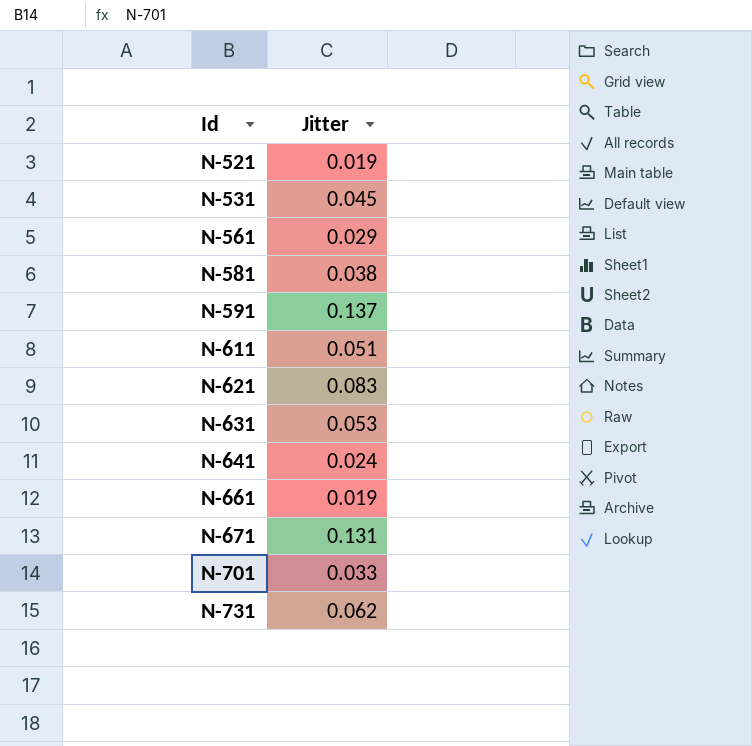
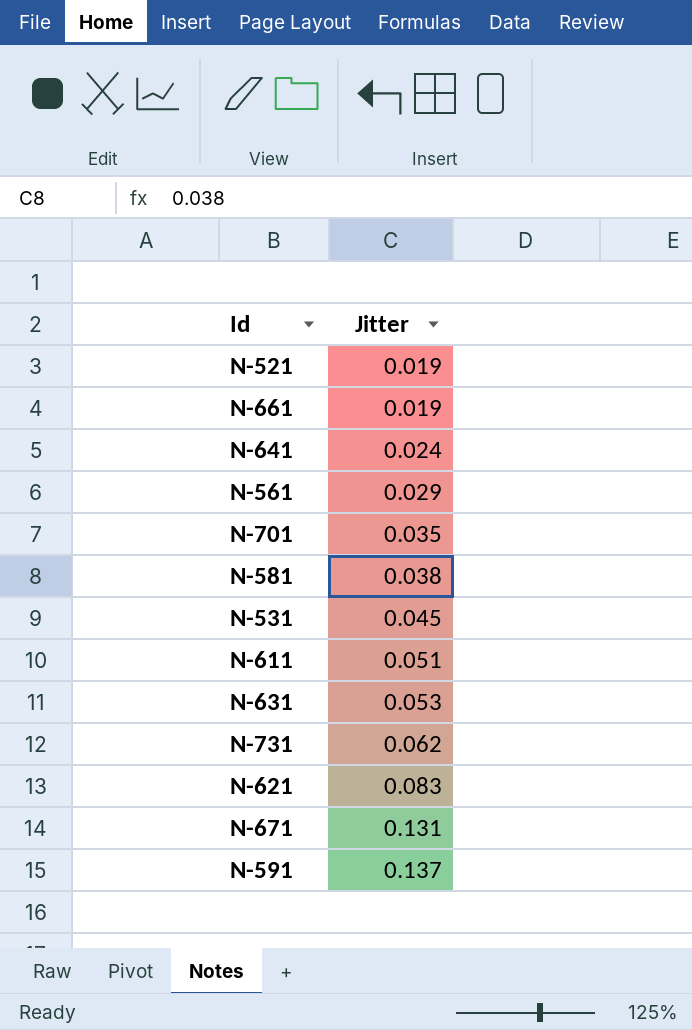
row order: Id ascending -> Jitter ascending
N-701 | Jitter: 0.033 -> 0.035

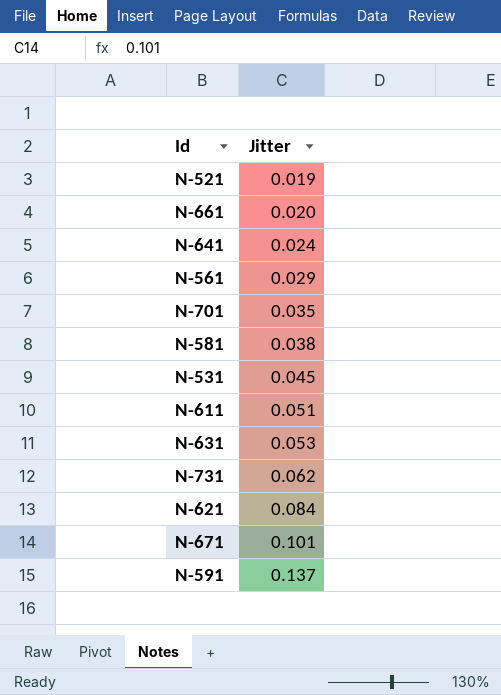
N-661 | Jitter: 0.019 -> 0.020
N-621 | Jitter: 0.083 -> 0.084
N-671 | Jitter: 0.131 -> 0.101

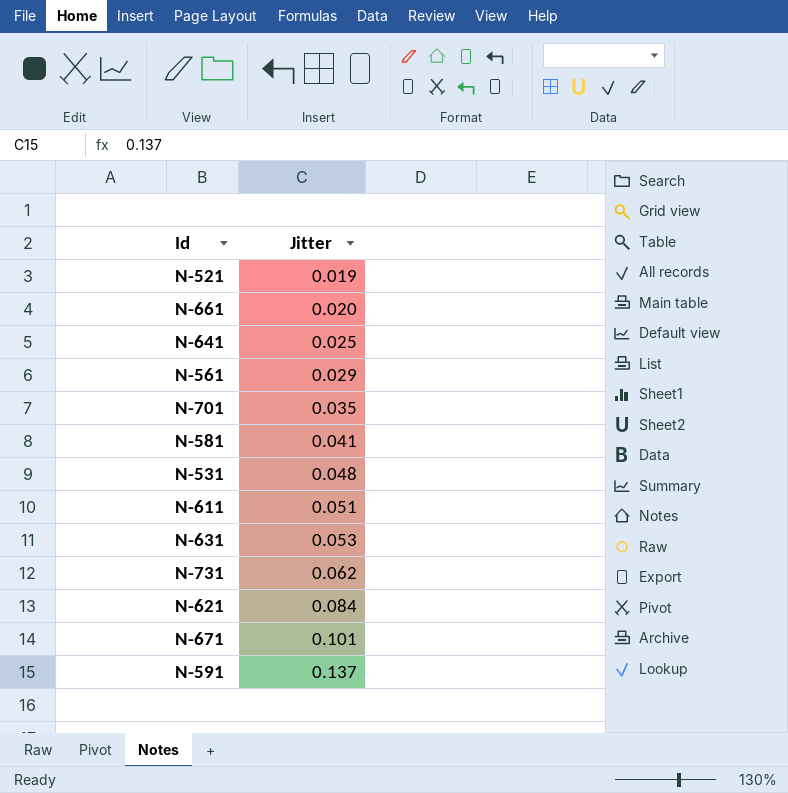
N-641 | Jitter: 0.024 -> 0.025
N-581 | Jitter: 0.038 -> 0.041
N-531 | Jitter: 0.045 -> 0.048

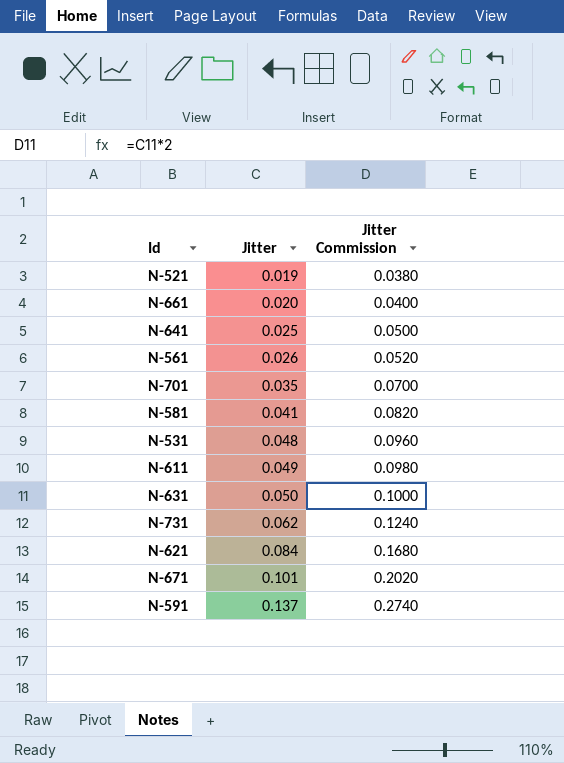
column Jitter Commission | formula: none -> [Jitter] * 2
N-561 | Jitter: 0.029 -> 0.026
N-611 | Jitter: 0.051 -> 0.049
N-631 | Jitter: 0.053 -> 0.050

